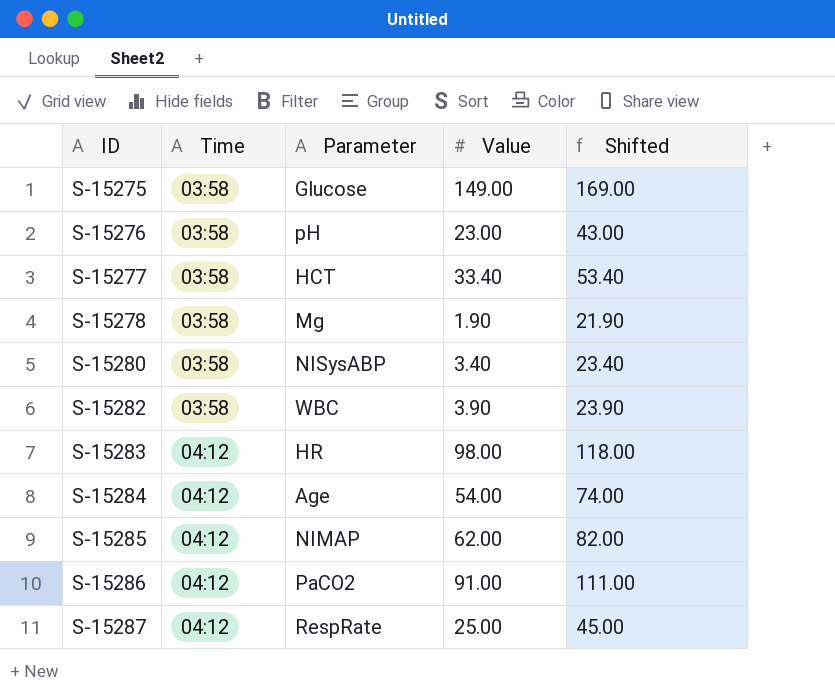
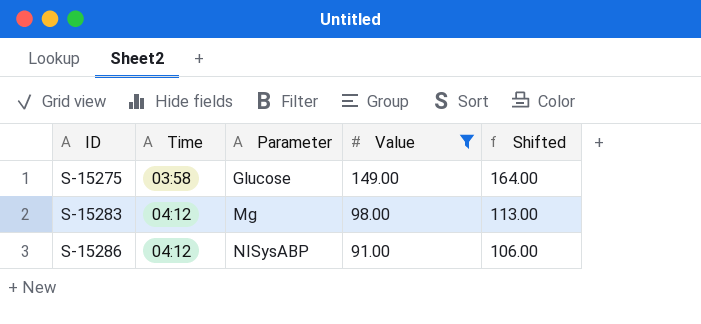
filter: none -> Value >= 91.00
column Shifted | formula: [Value] + 20 -> [Value] + 15
S-15283 | Parameter: HR -> Mg
S-15286 | Parameter: PaCO2 -> NISysABP

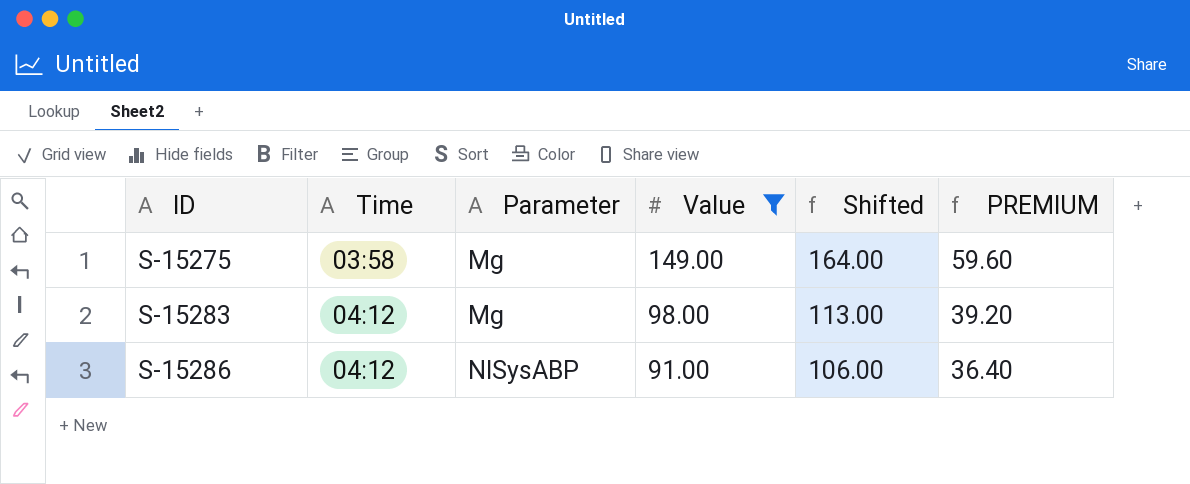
column PREMIUM | formula: none -> [Value] * 0.4
S-15275 | Parameter: Glucose -> Mg

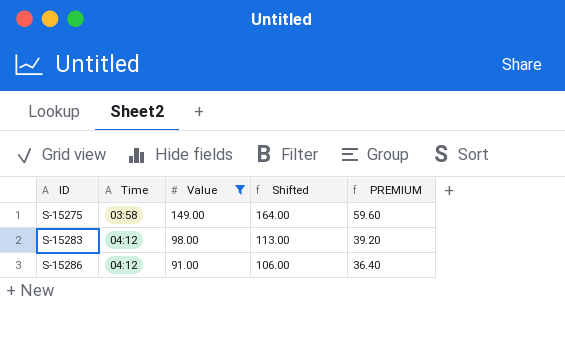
column Parameter | position: 3 -> none

